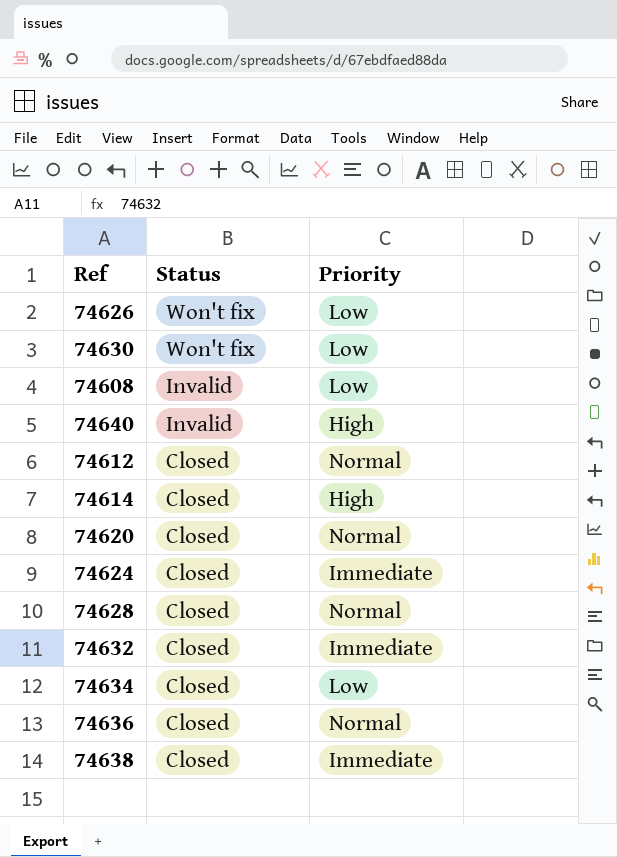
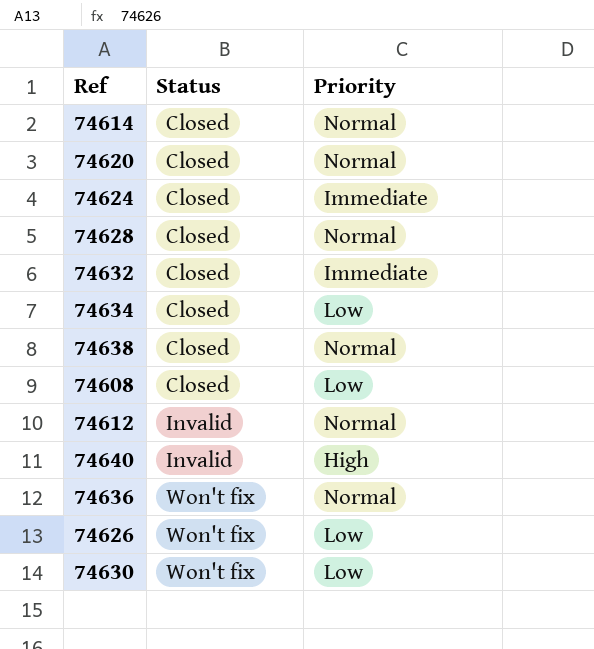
row order: Status descending -> Status ascending
74614 | Priority: High -> Normal
74638 | Priority: Immediate -> Normal
74608 | Status: Invalid -> Closed
74612 | Status: Closed -> Invalid
74636 | Status: Closed -> Won't fix

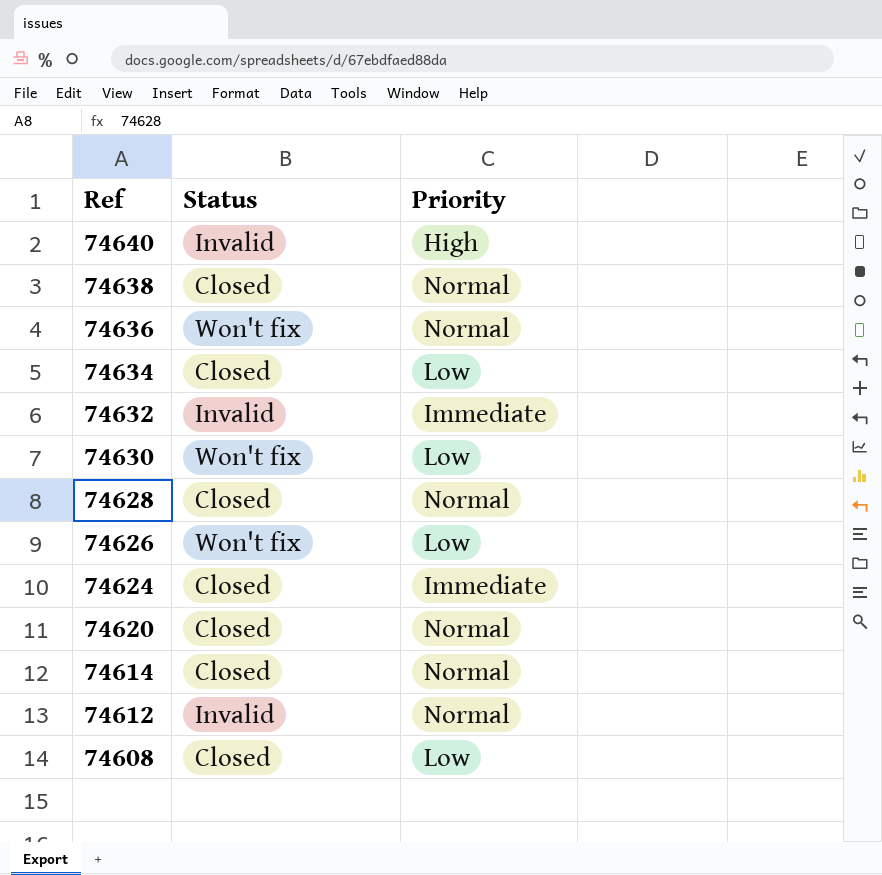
row order: Status ascending -> Ref descending
74632 | Status: Closed -> Invalid

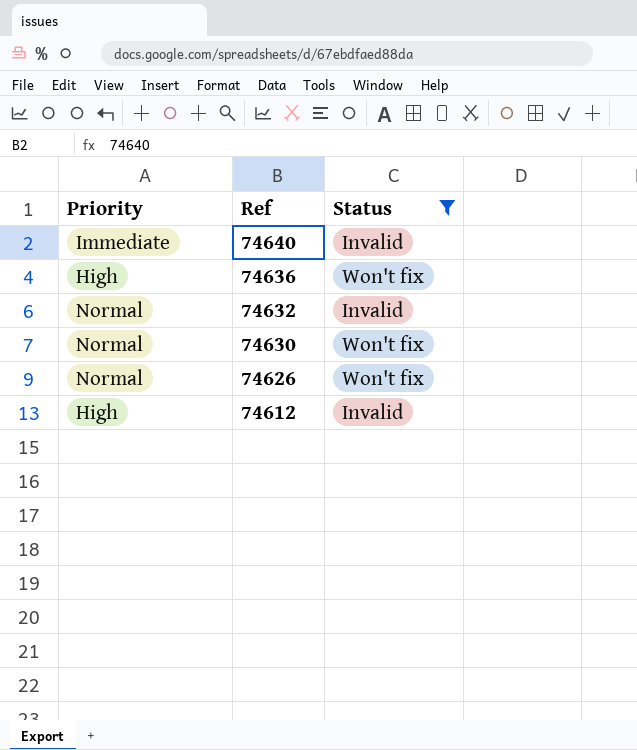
filter: none -> Status != Closed
column Priority | position: 3 -> 1
74640 | Priority: High -> Immediate
74636 | Priority: Normal -> High
74632 | Priority: Immediate -> Normal
74630 | Priority: Low -> Normal
74626 | Priority: Low -> Normal
74612 | Priority: Normal -> High

